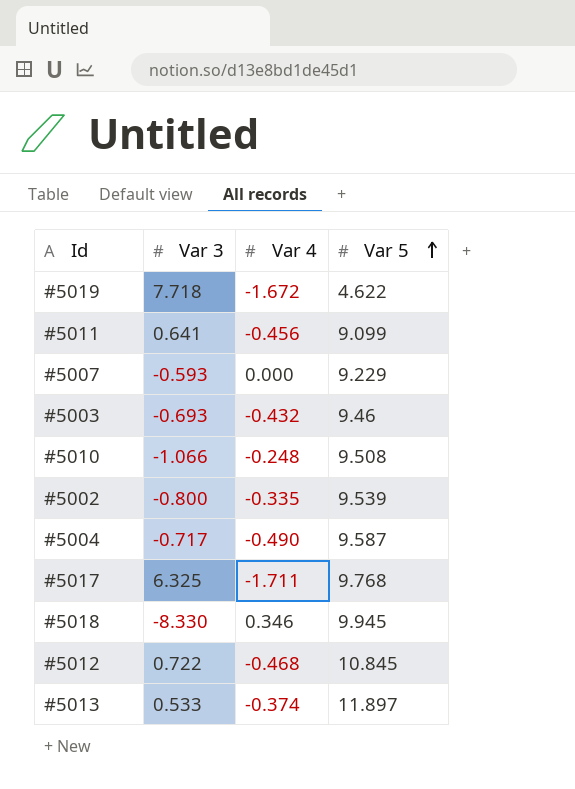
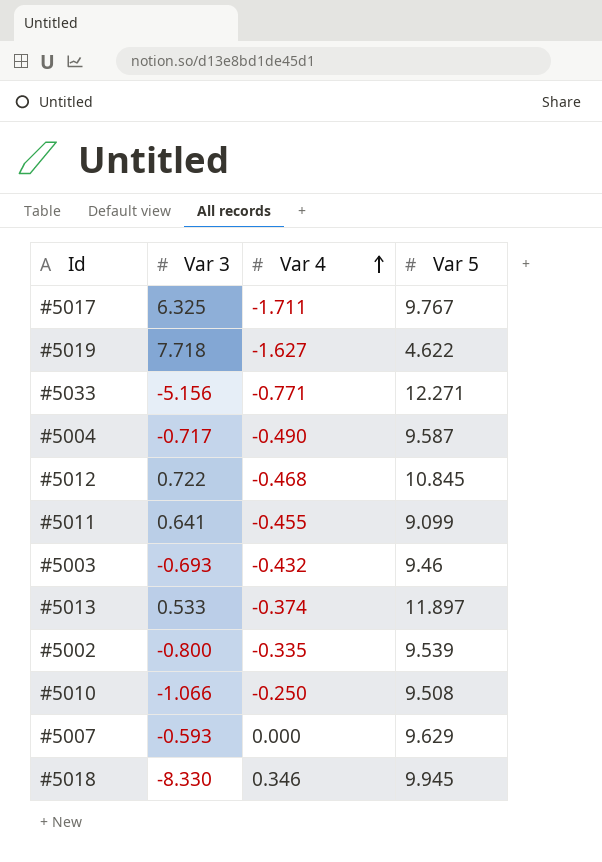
row order: Var 5 ascending -> Var 4 ascending
#5017 | Var 5: 9.768 -> 9.767
#5019 | Var 4: -1.672 -> -1.627
row #5033: none -> -5.156 | -0.771 | 12.271
#5011 | Var 4: -0.456 -> -0.455
#5010 | Var 4: -0.248 -> -0.250
#5007 | Var 5: 9.229 -> 9.629

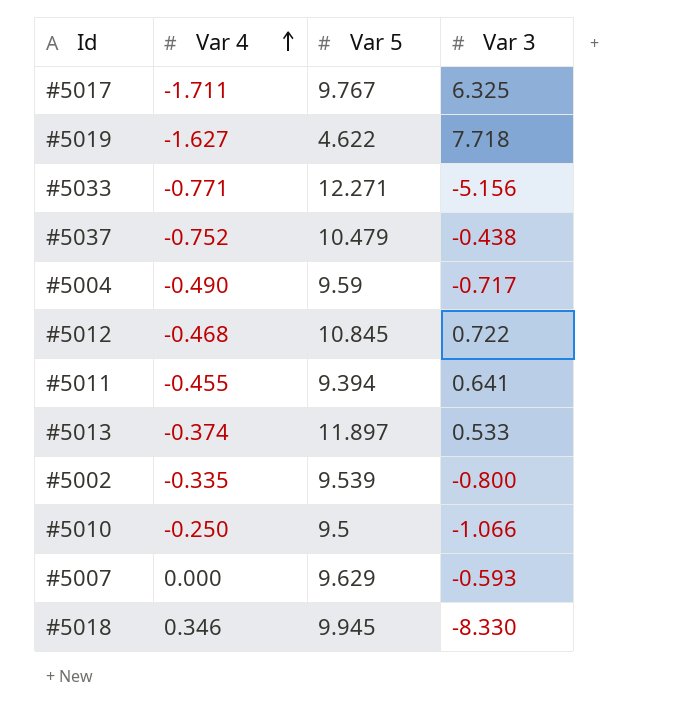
column Var 3 | position: 2 -> 4
row #5003: -0.693 | -0.432 | 9.46 -> none
row #5037: none -> -0.752 | 10.479 | -0.438
#5004 | Var 5: 9.587 -> 9.59
#5011 | Var 5: 9.099 -> 9.394
#5010 | Var 5: 9.508 -> 9.5

